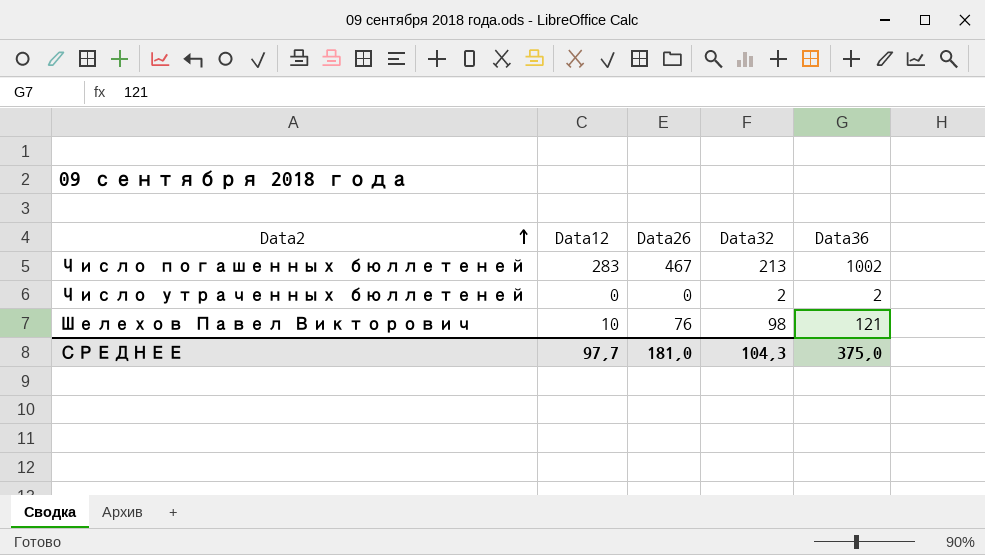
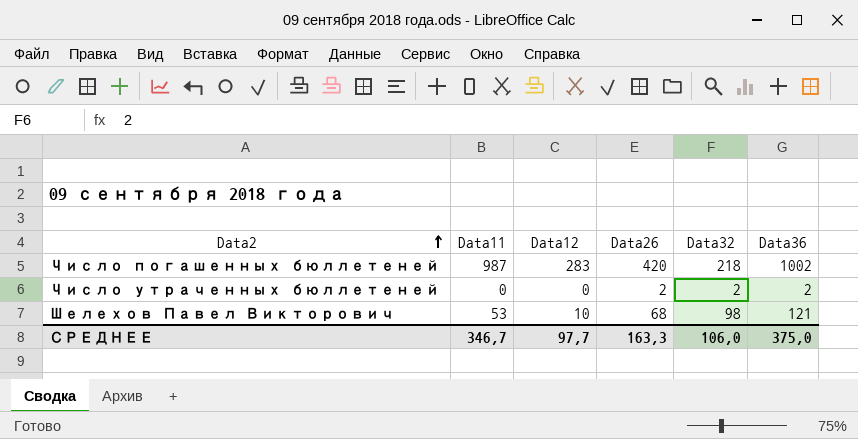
column Data11 | position: none -> 2
Число погашенных бюллетеней | Data26: 467 -> 420
Число погашенных бюллетеней | Data32: 213 -> 218
Число утраченных бюллетеней | Data26: 0 -> 2
Шелехов Павел Викторович | Data26: 76 -> 68
СРЕДНЕЕ | Data26: 181,0 -> 163,3
СРЕДНЕЕ | Data32: 104,3 -> 106,0

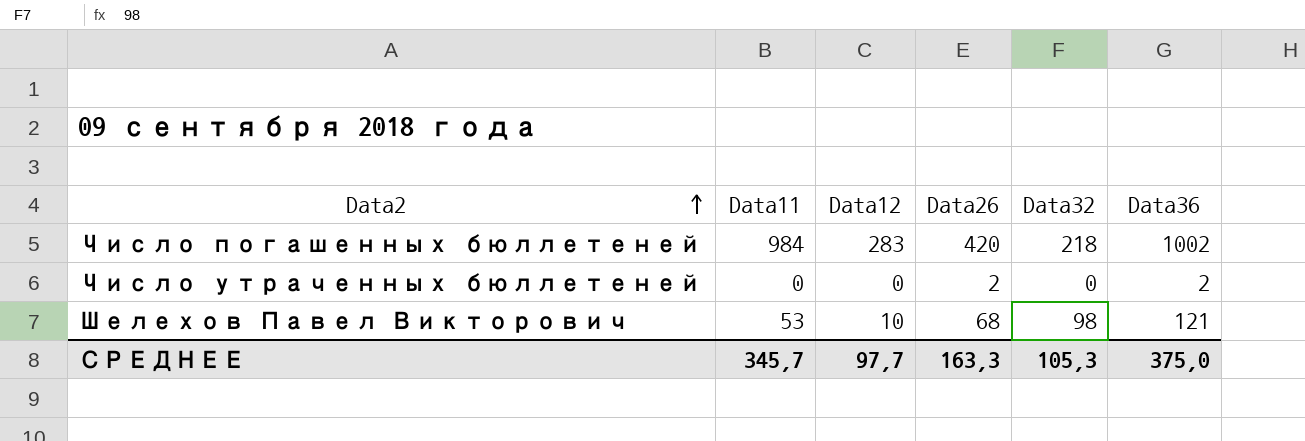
Число погашенных бюллетеней | Data11: 987 -> 984
Число утраченных бюллетеней | Data32: 2 -> 0
СРЕДНЕЕ | Data11: 346,7 -> 345,7
СРЕДНЕЕ | Data32: 106,0 -> 105,3

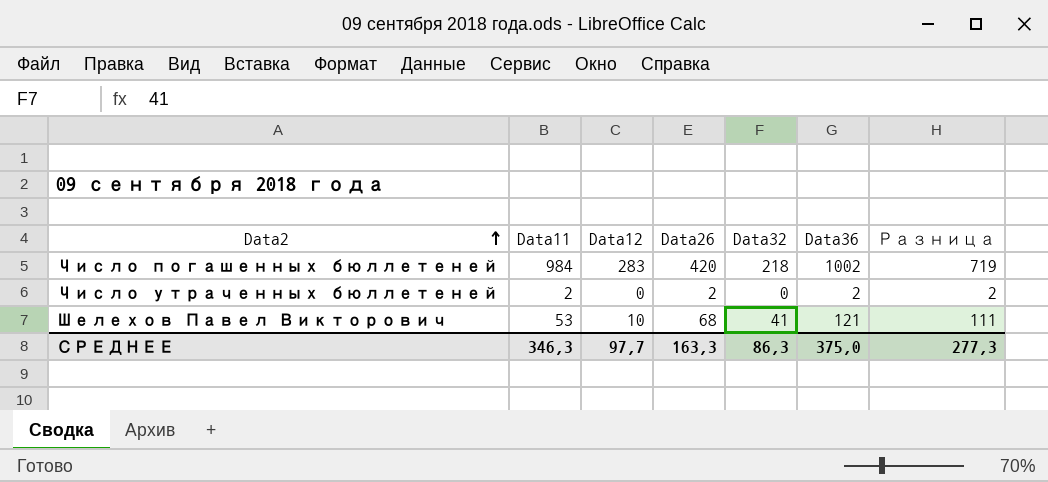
column Разница | formula: none -> [Data36] - [Data12]
Число утраченных бюллетеней | Data11: 0 -> 2
Шелехов Павел Викторович | Data32: 98 -> 41
СРЕДНЕЕ | Data11: 345,7 -> 346,3
СРЕДНЕЕ | Data32: 105,3 -> 86,3

